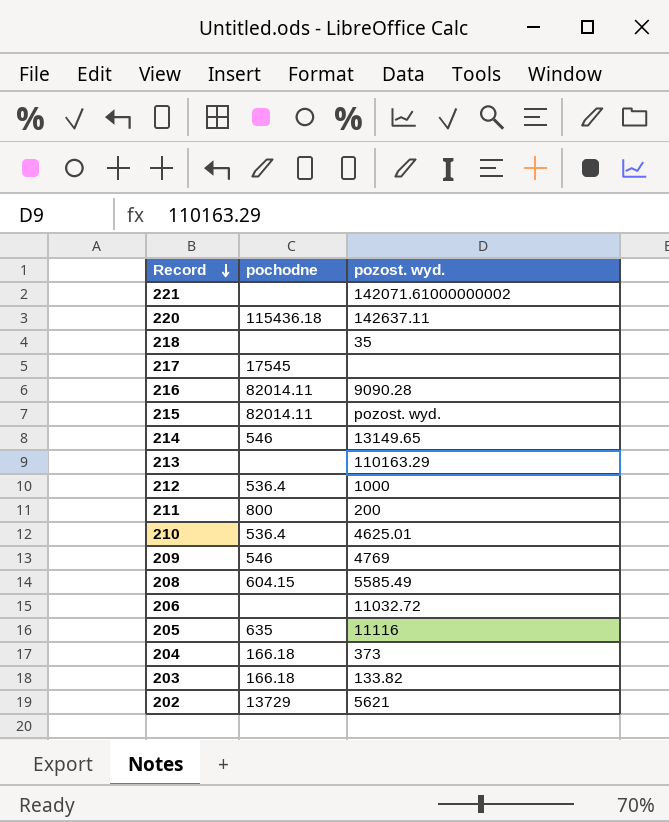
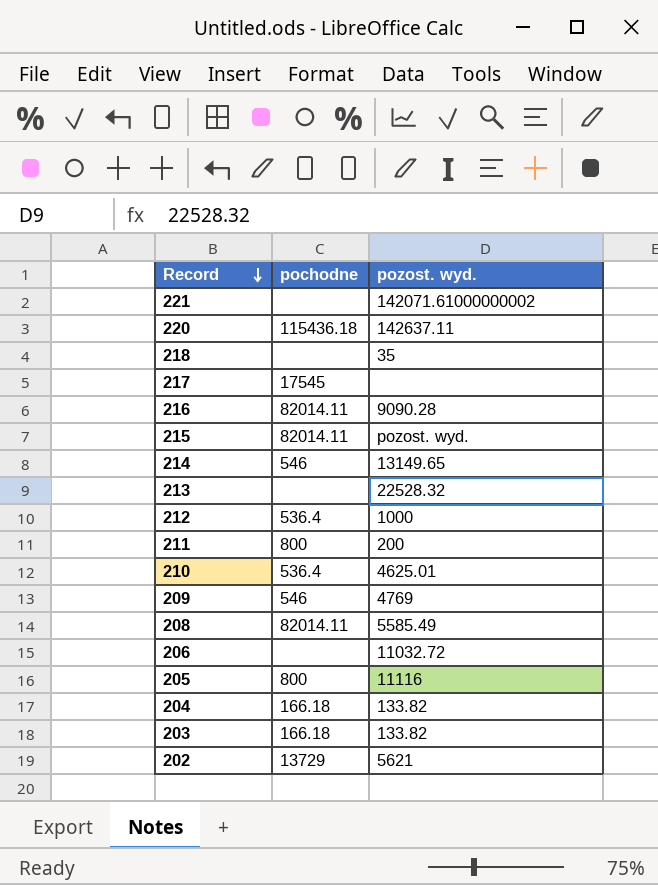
213 | pozost. wyd.: 110163.29 -> 22528.32
208 | pochodne: 604.15 -> 82014.11
205 | pochodne: 635 -> 800
204 | pozost. wyd.: 373 -> 133.82

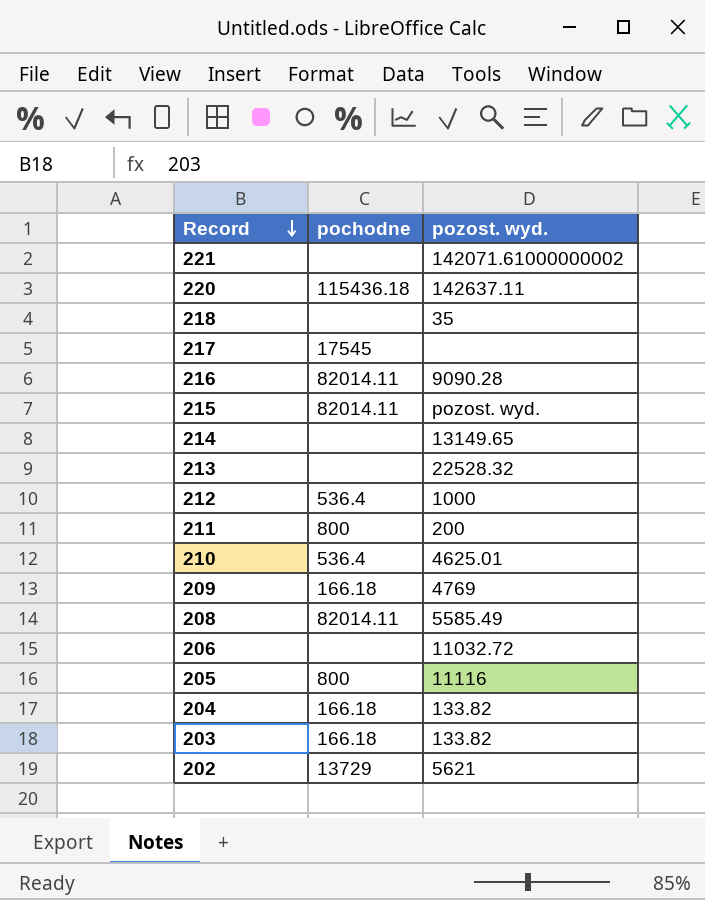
214 | pochodne: 546 -> none
209 | pochodne: 546 -> 166.18

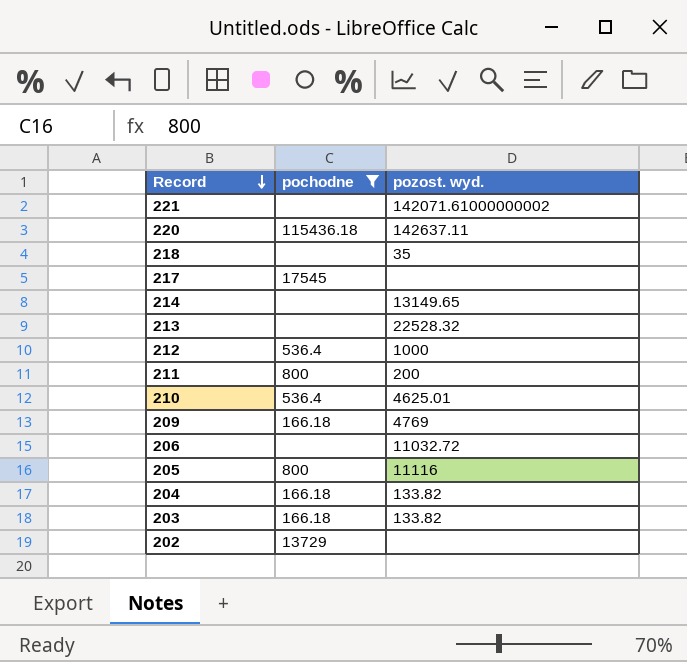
filter: none -> pochodne != 82014.11
202 | pozost. wyd.: 5621 -> none

